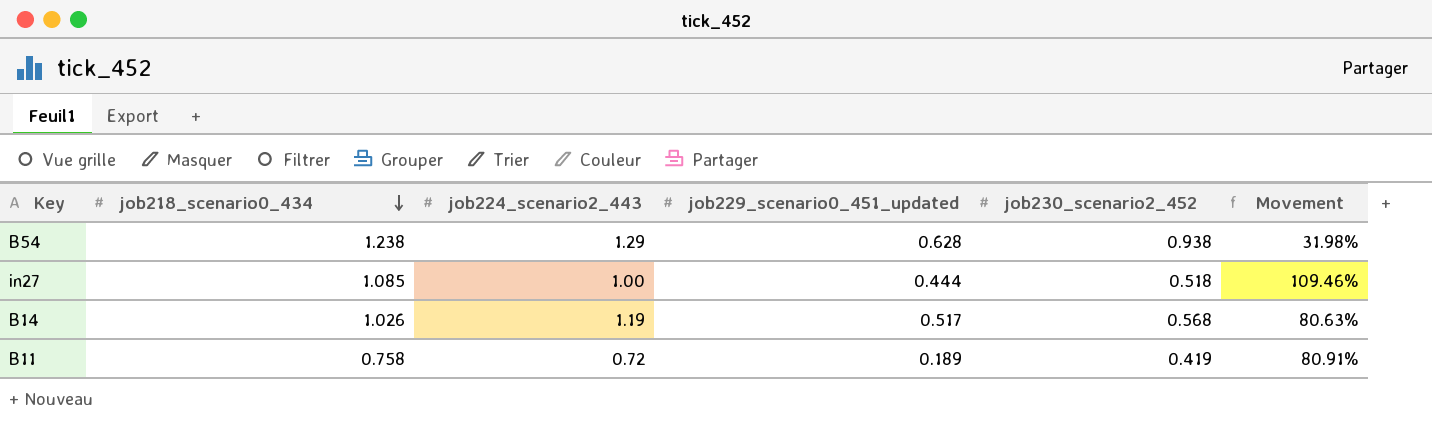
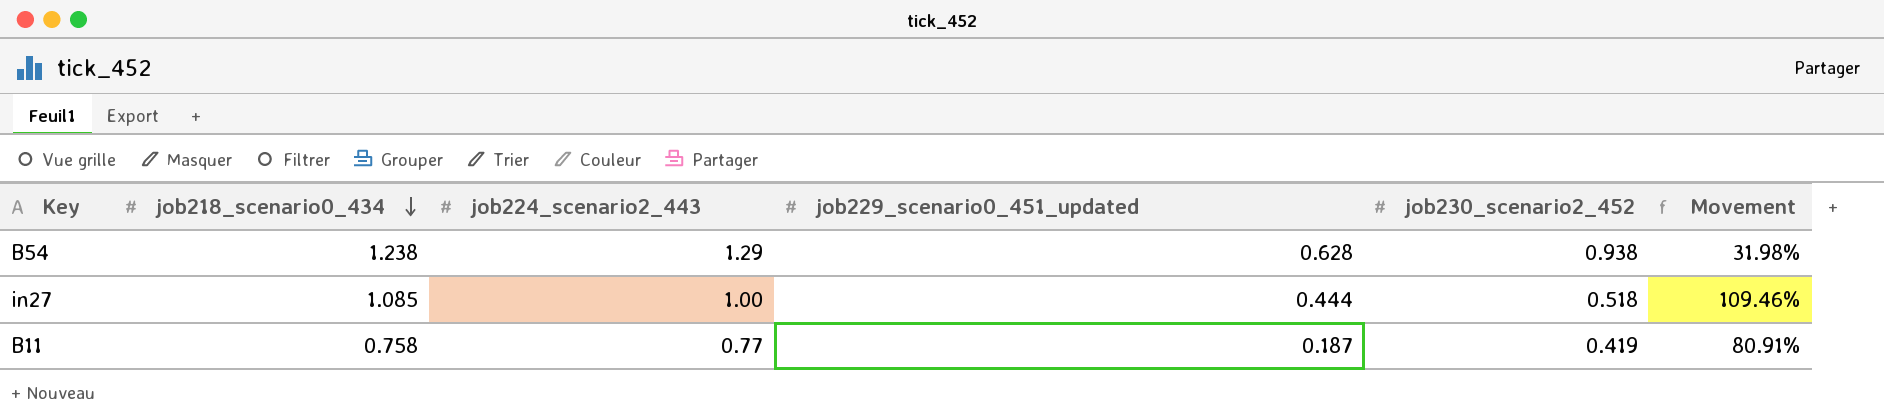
row B14: 1.026 | 1.19 | 0.517 | 0.568 | 80.63% -> none
B11 | job224_scenario2_443: 0.72 -> 0.77
B11 | job229_scenario0_451_updated: 0.189 -> 0.187

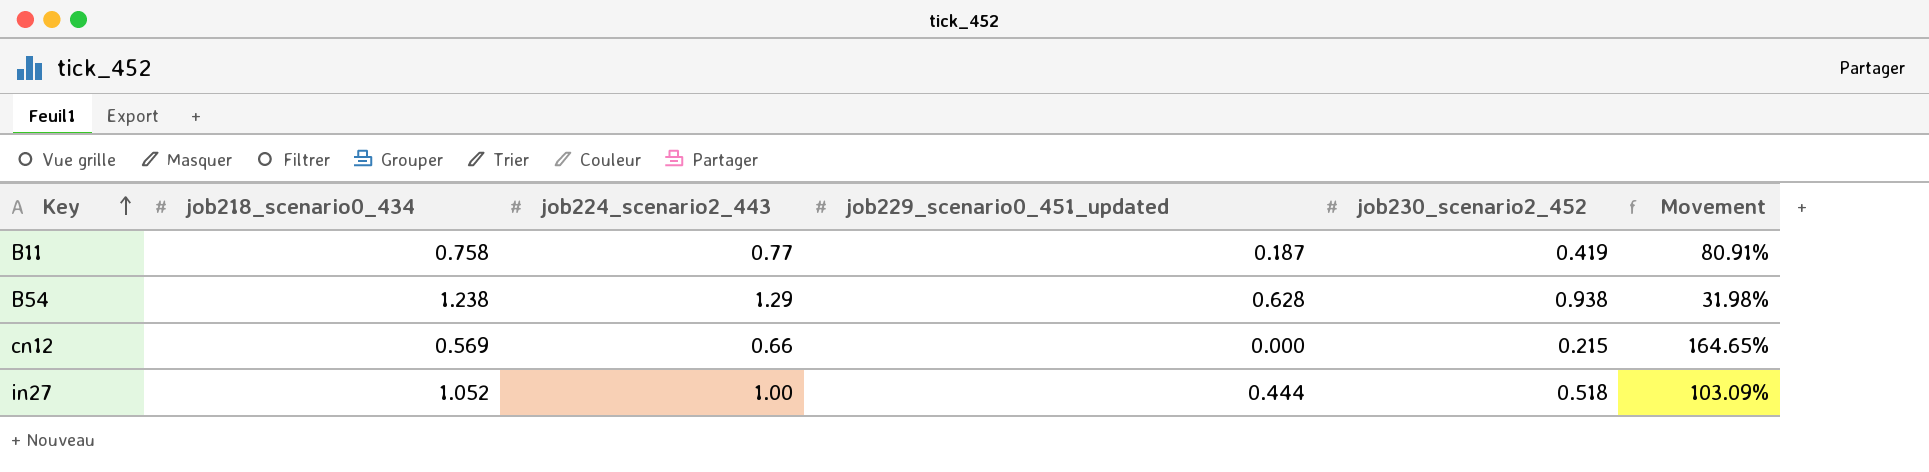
row order: job218_scenario0_434 descending -> Key ascending
row cn12: none -> 0.569 | 0.66 | 0.000 | 0.215 | 164.65%
in27 | job218_scenario0_434: 1.085 -> 1.052
in27 | Movement: 109.46% -> 103.09%

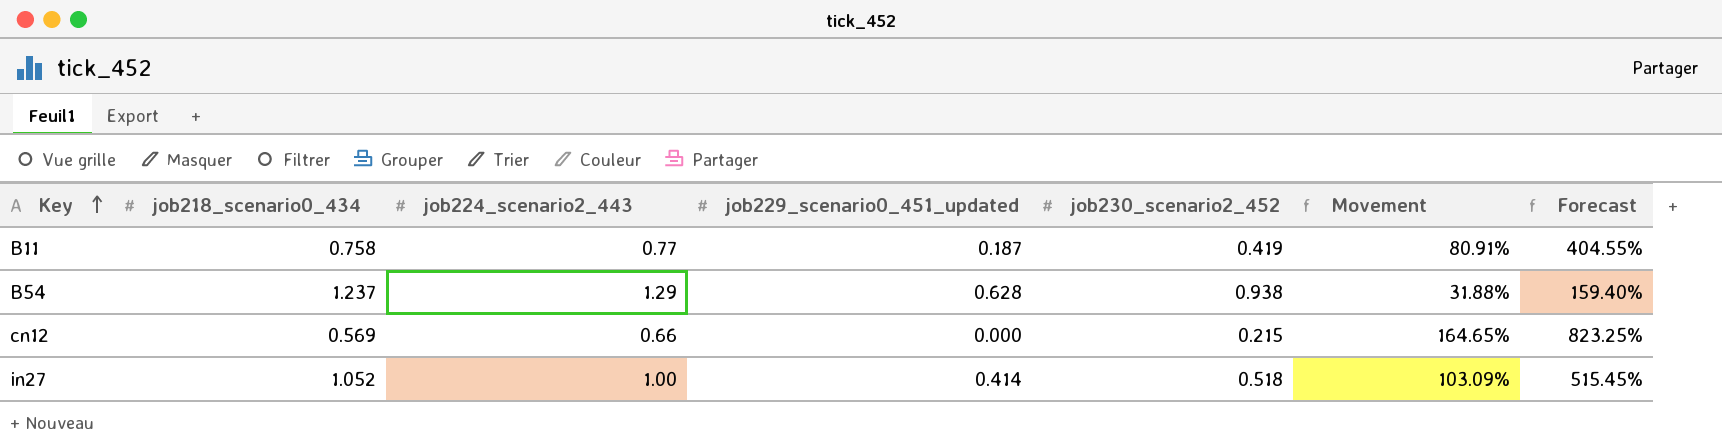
column Forecast | formula: none -> [Movement] * 5
B54 | job218_scenario0_434: 1.238 -> 1.237
B54 | Movement: 31.98% -> 31.88%
in27 | job229_scenario0_451_updated: 0.444 -> 0.414

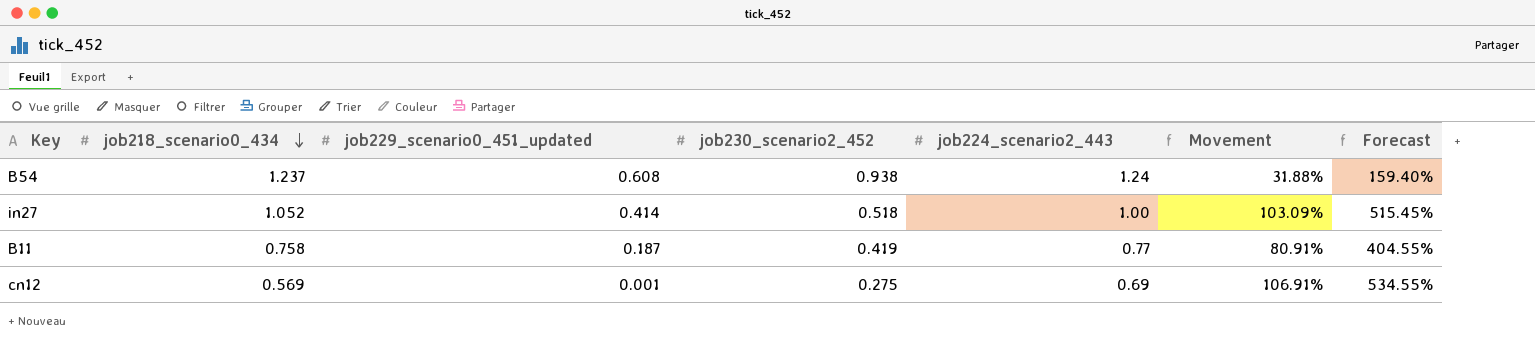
row order: Key ascending -> job218_scenario0_434 descending
column job224_scenario2_443 | position: 3 -> 5
B54 | job229_scenario0_451_updated: 0.628 -> 0.608
B54 | job224_scenario2_443: 1.29 -> 1.24
cn12 | job229_scenario0_451_updated: 0.000 -> 0.001
cn12 | job230_scenario2_452: 0.215 -> 0.275
cn12 | job224_scenario2_443: 0.66 -> 0.69
cn12 | Movement: 164.65% -> 106.91%
cn12 | Forecast: 823.25% -> 534.55%

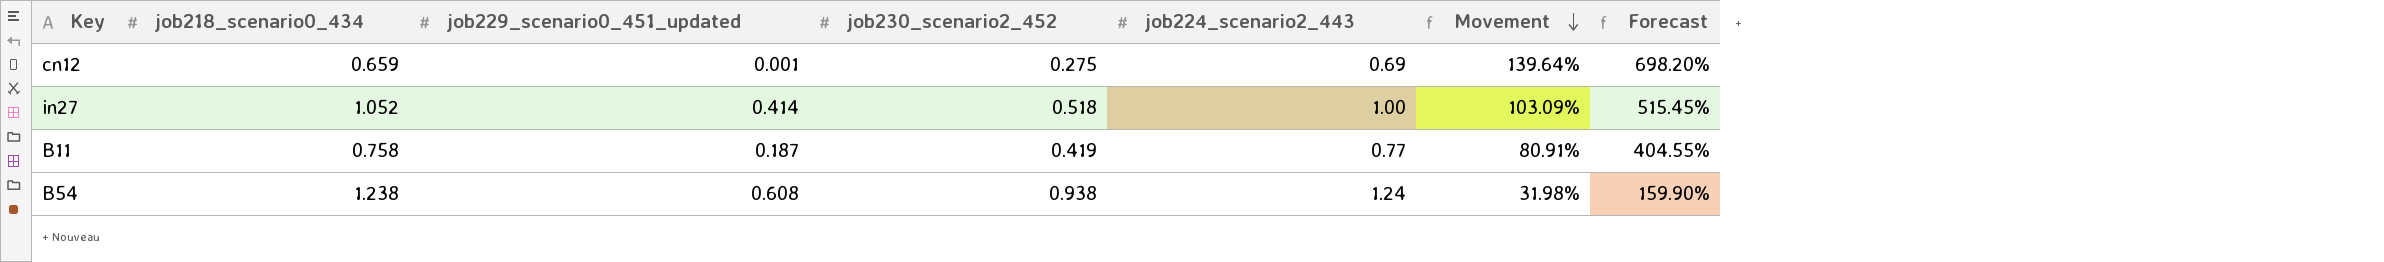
row order: job218_scenario0_434 descending -> Movement descending
cn12 | job218_scenario0_434: 0.569 -> 0.659
cn12 | Movement: 106.91% -> 139.64%
cn12 | Forecast: 534.55% -> 698.20%
B54 | job218_scenario0_434: 1.237 -> 1.238
B54 | Movement: 31.88% -> 31.98%
B54 | Forecast: 159.40% -> 159.90%

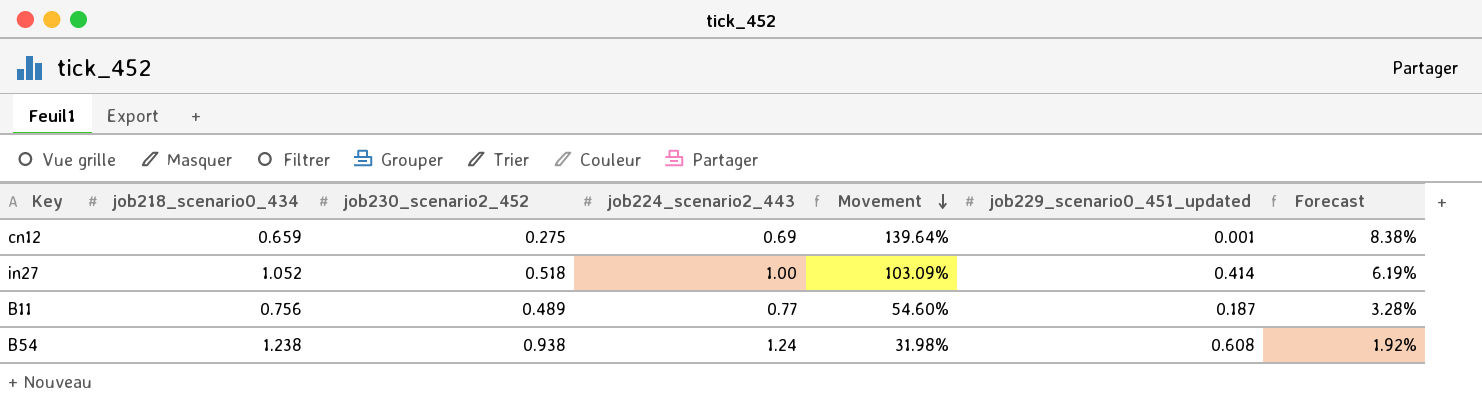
column job229_scenario0_451_updated | position: 3 -> 6
column Forecast | formula: [Movement] * 5 -> [Movement] * 0.06
B11 | job218_scenario0_434: 0.758 -> 0.756
B11 | job230_scenario2_452: 0.419 -> 0.489
B11 | Movement: 80.91% -> 54.60%

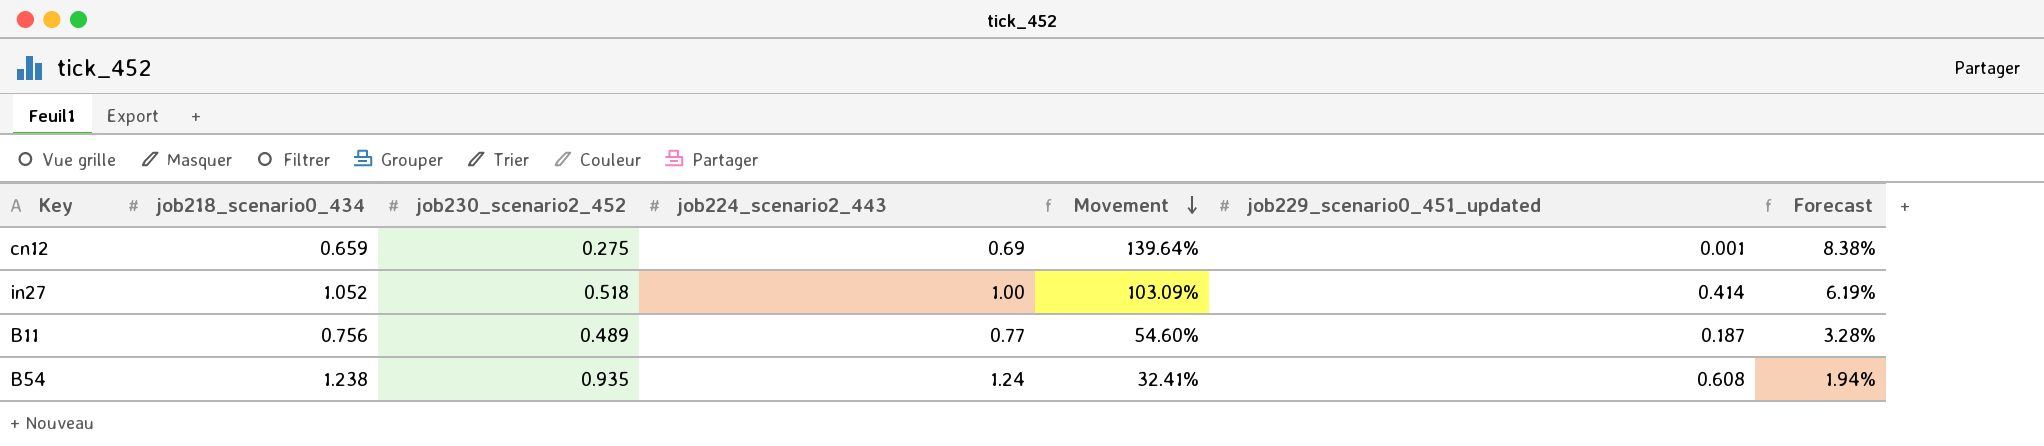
B54 | job230_scenario2_452: 0.938 -> 0.935
B54 | Movement: 31.98% -> 32.41%
B54 | Forecast: 1.92% -> 1.94%

